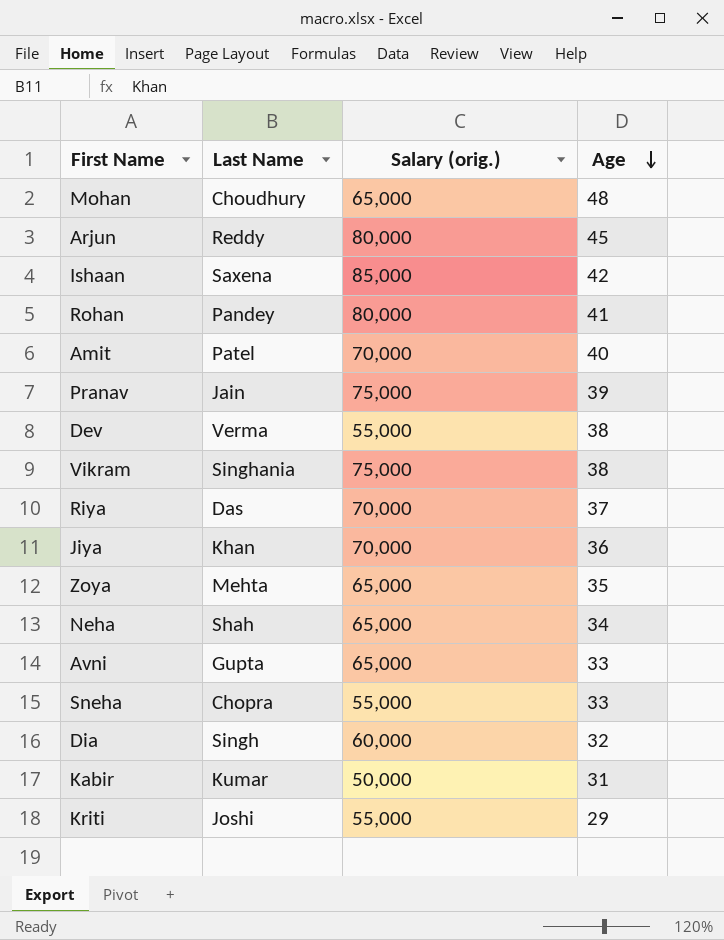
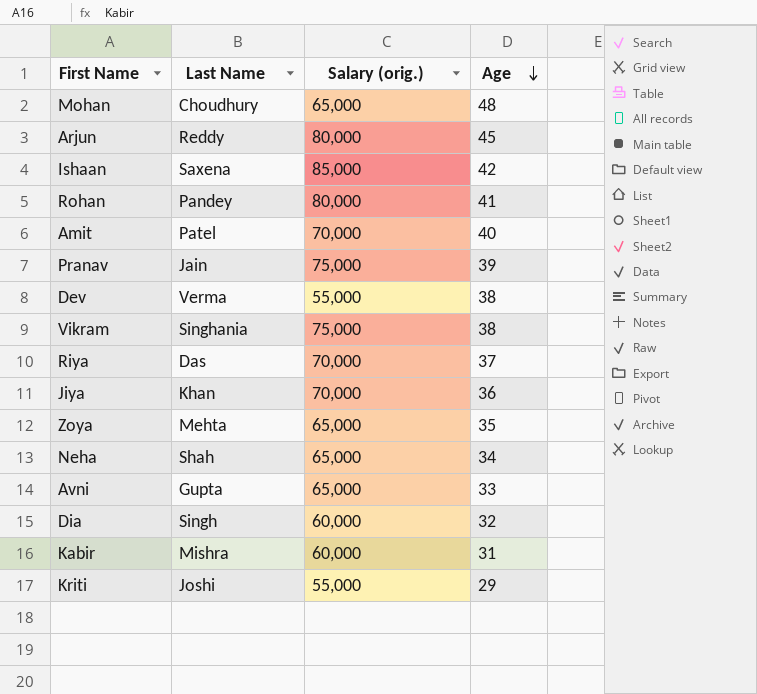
row Sneha: Chopra | 55,000 | 33 -> none
Kabir | Last Name: Kumar -> Mishra
Kabir | Salary (orig.): 50,000 -> 60,000

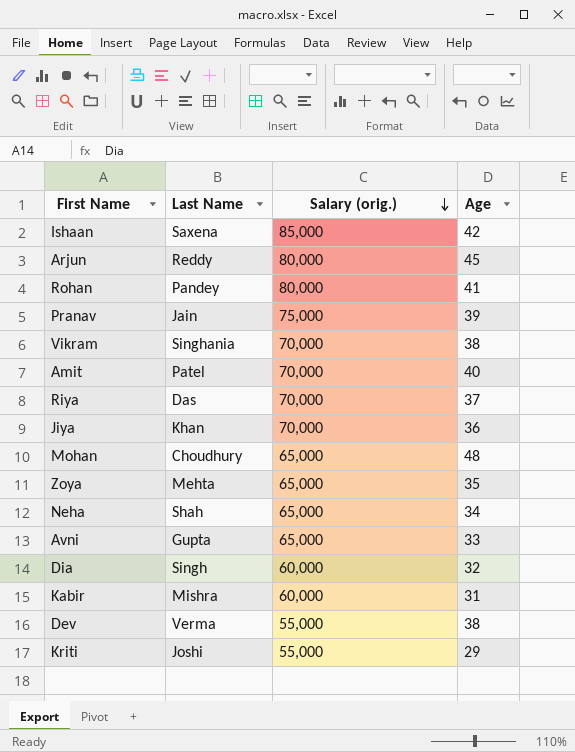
row order: Age descending -> Salary (orig.) descending
Vikram | Salary (orig.): 75,000 -> 70,000

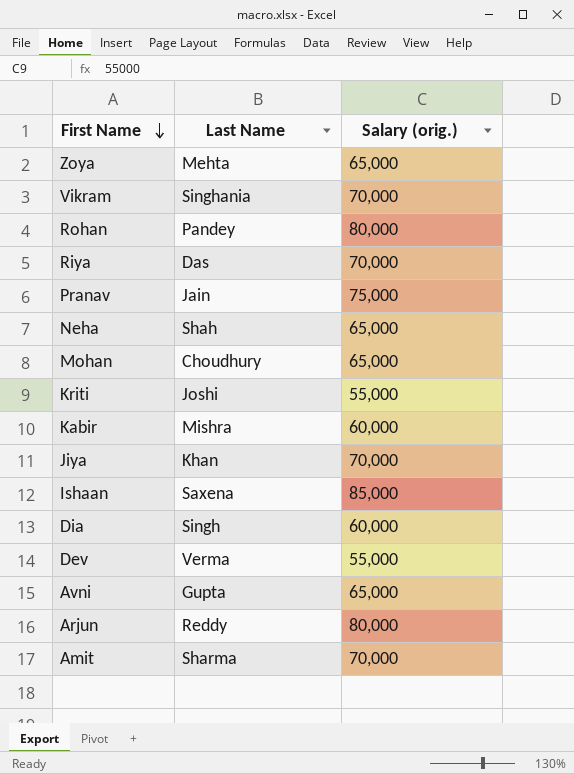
row order: Salary (orig.) descending -> First Name descending
column Age | position: 4 -> none
Amit | Last Name: Patel -> Sharma

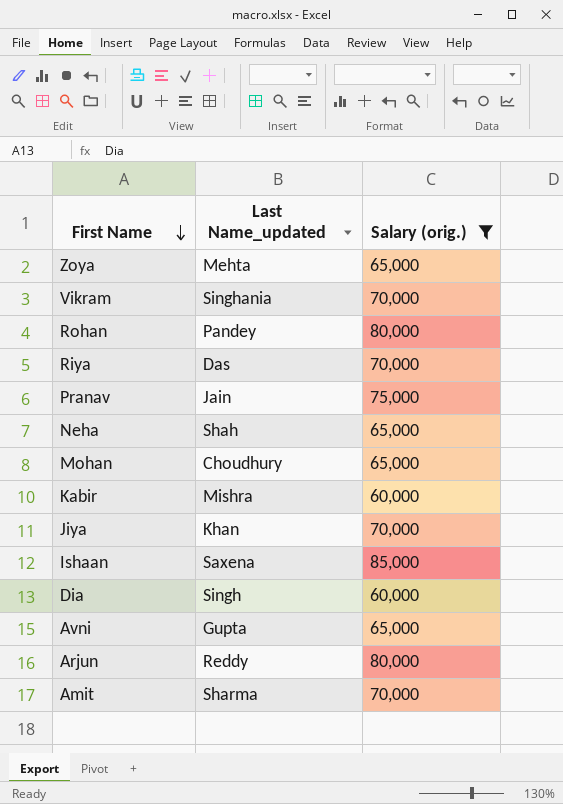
filter: none -> Salary (orig.) != 55,000
column name: Last Name -> Last Name_updated

